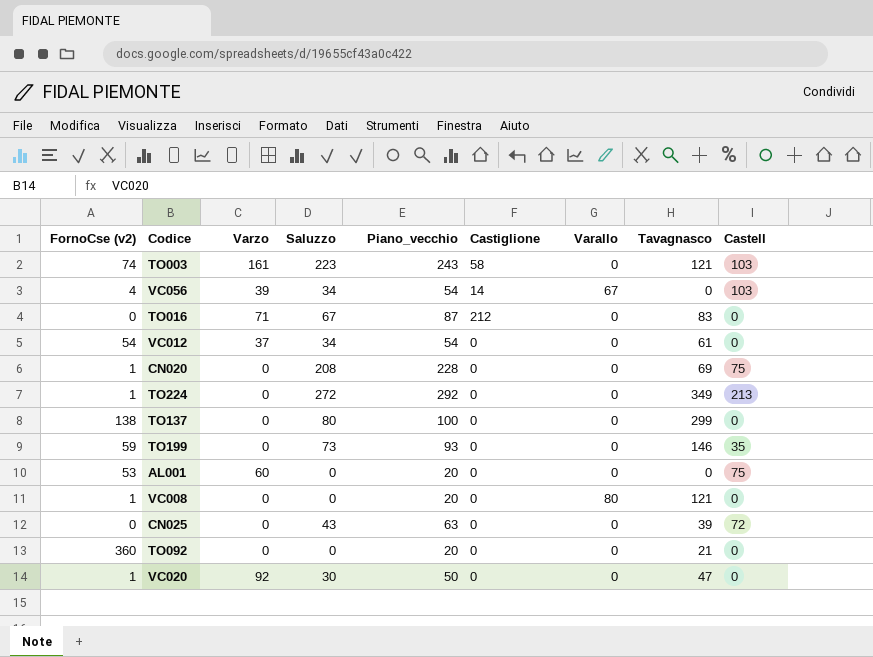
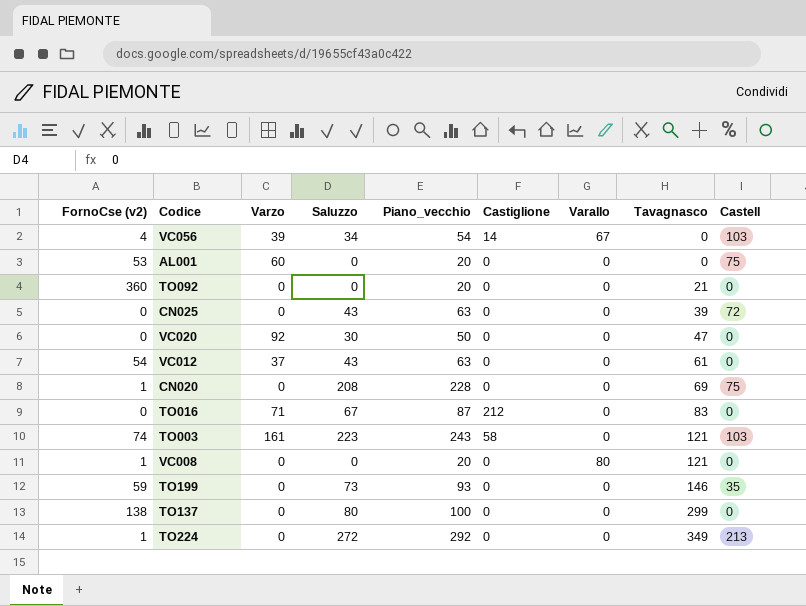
row order: none -> Tavagnasco ascending
VC020 | FornoCse (v2): 1 -> 0
VC012 | Saluzzo: 34 -> 43
VC012 | Piano_vecchio: 54 -> 63

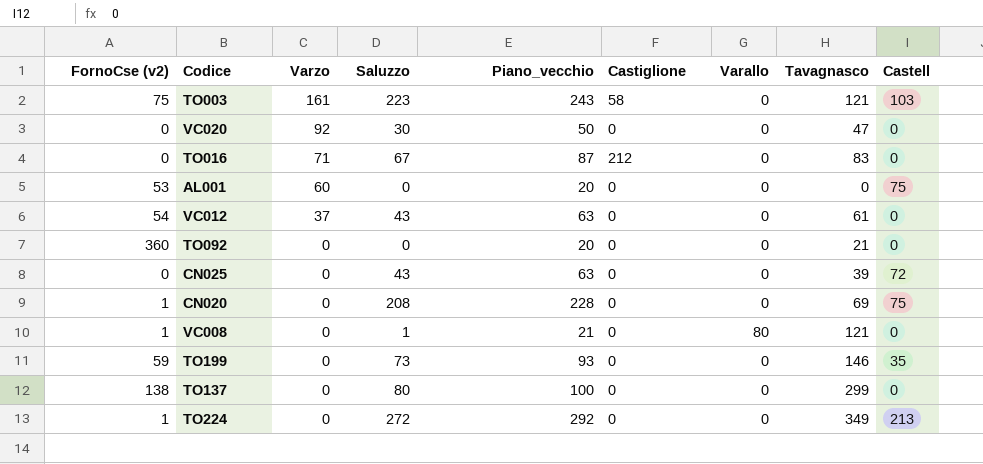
row order: Tavagnasco ascending -> Varzo descending
row VC056: 4 | 39 | 34 | 54 | 14 | 67 | 0 | 103 -> none
TO003 | FornoCse (v2): 74 -> 75
VC008 | Saluzzo: 0 -> 1
VC008 | Piano_vecchio: 20 -> 21

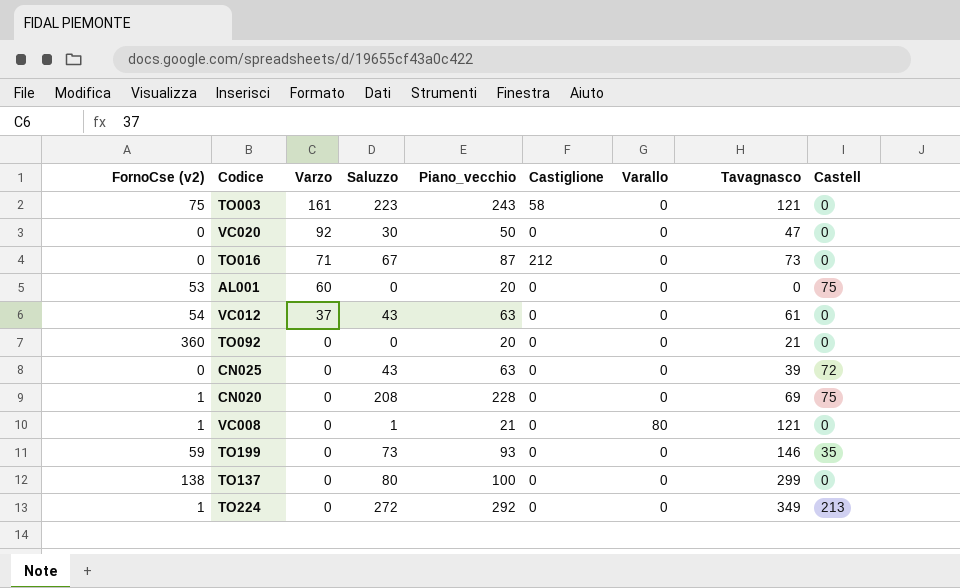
TO003 | Castell: 103 -> 0
TO016 | Tavagnasco: 83 -> 73

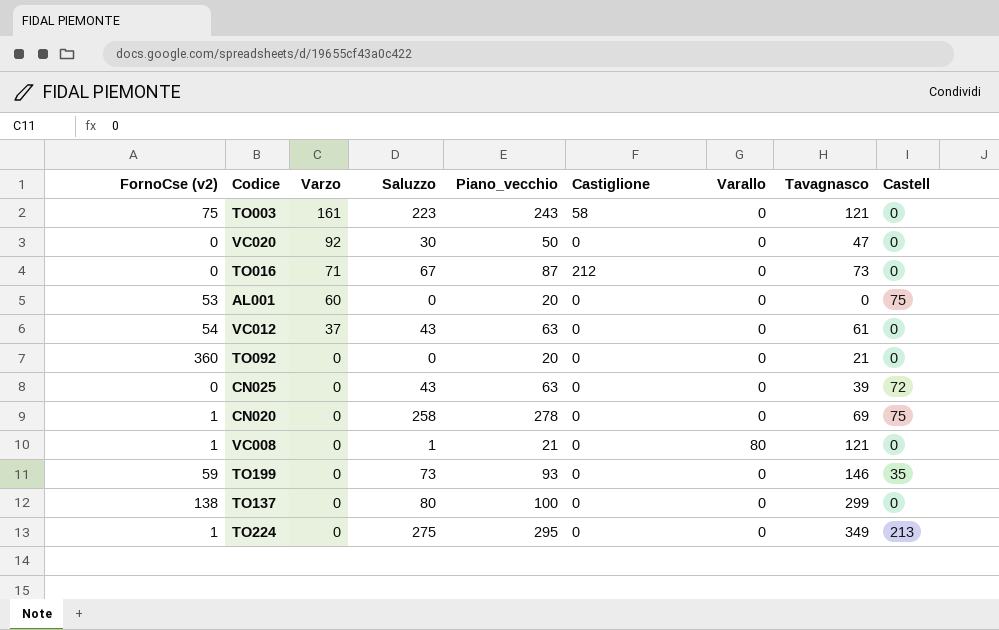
CN020 | Saluzzo: 208 -> 258
CN020 | Piano_vecchio: 228 -> 278
TO224 | Saluzzo: 272 -> 275
TO224 | Piano_vecchio: 292 -> 295

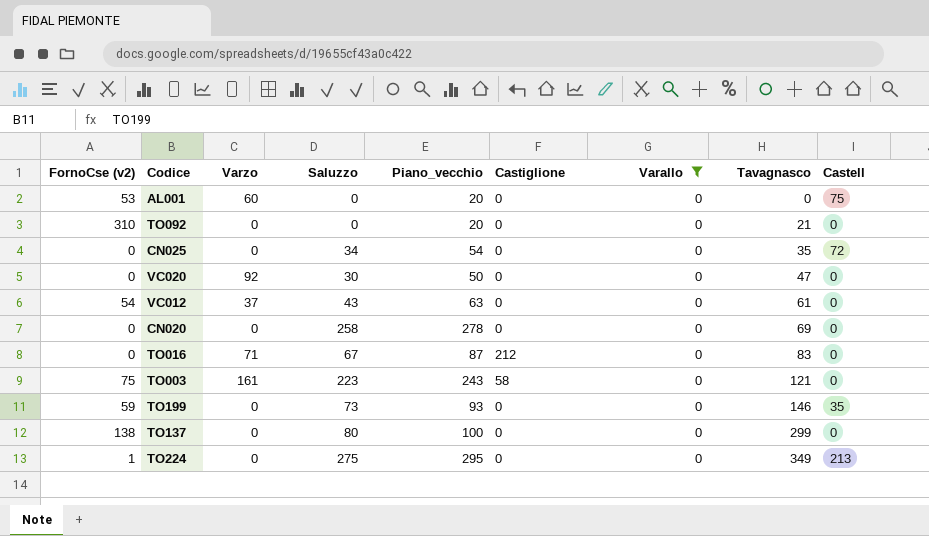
filter: none -> Varallo = 0
row order: Varzo descending -> Tavagnasco ascending
TO092 | FornoCse (v2): 360 -> 310
CN025 | Saluzzo: 43 -> 34
CN025 | Piano_vecchio: 63 -> 54
CN025 | Tavagnasco: 39 -> 35
CN020 | FornoCse (v2): 1 -> 0
CN020 | Castell: 75 -> 0
TO016 | Tavagnasco: 73 -> 83

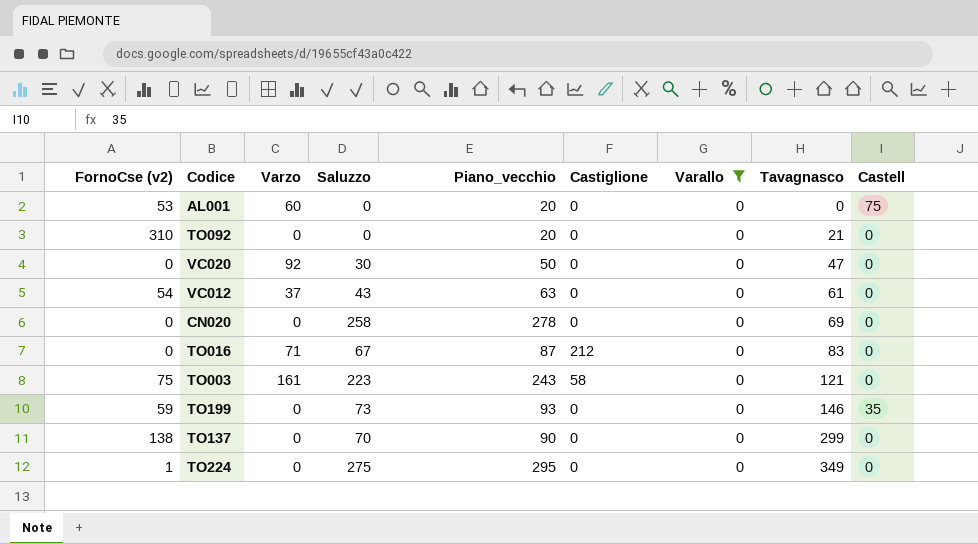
row CN025: 0 | 0 | 34 | 54 | 0 | 0 | 35 | 72 -> none
TO137 | Saluzzo: 80 -> 70
TO137 | Piano_vecchio: 100 -> 90
TO224 | Castell: 213 -> 0

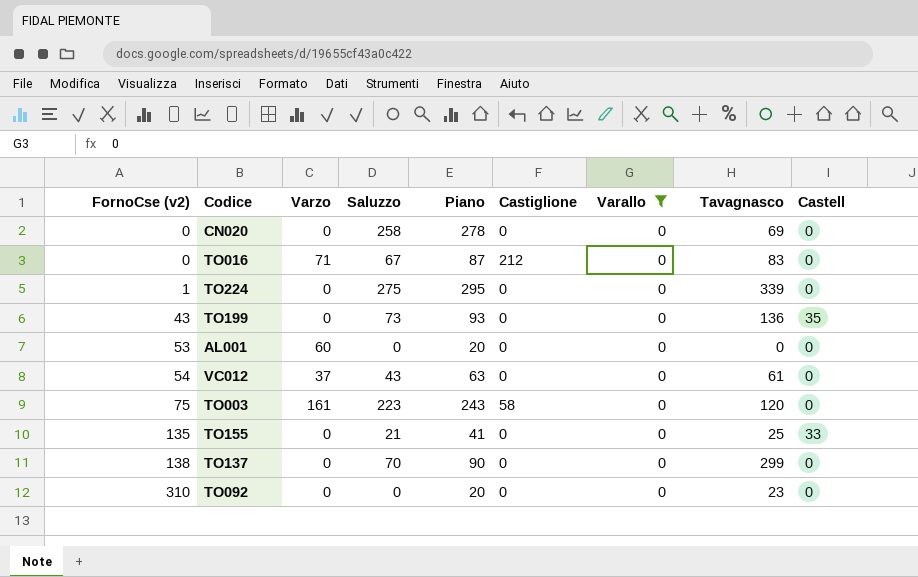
row order: Tavagnasco ascending -> FornoCse (v2) ascending
column name: Piano_vecchio -> Piano
row VC020: 0 | 92 | 30 | 50 | 0 | 0 | 47 | 0 -> none
TO224 | Tavagnasco: 349 -> 339
TO199 | FornoCse (v2): 59 -> 43
TO199 | Tavagnasco: 146 -> 136
AL001 | Castell: 75 -> 0
TO003 | Tavagnasco: 121 -> 120
row TO155: none -> 135 | 0 | 21 | 41 | 0 | 0 | 25 | 33
TO092 | Tavagnasco: 21 -> 23

